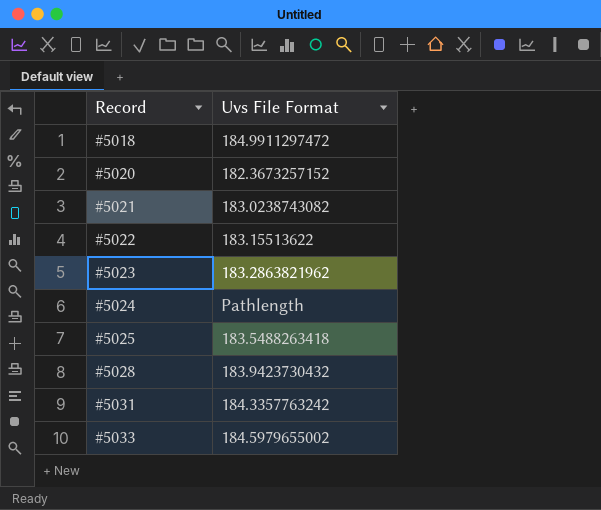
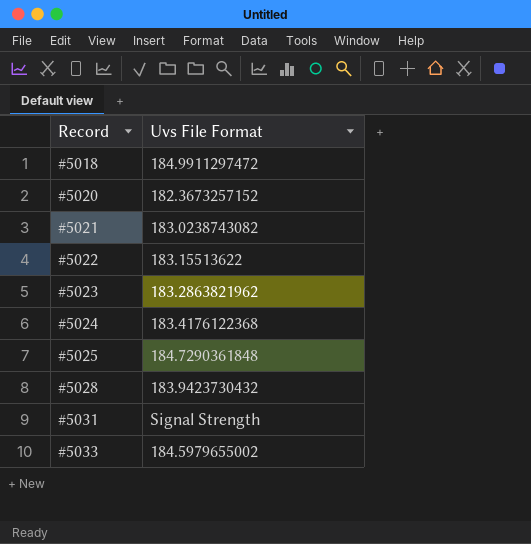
#5024 | Uvs File Format: Pathlength -> 183.4176122368
#5025 | Uvs File Format: 183.5488263418 -> 184.7290361848
#5031 | Uvs File Format: 184.3357763242 -> Signal Strength

